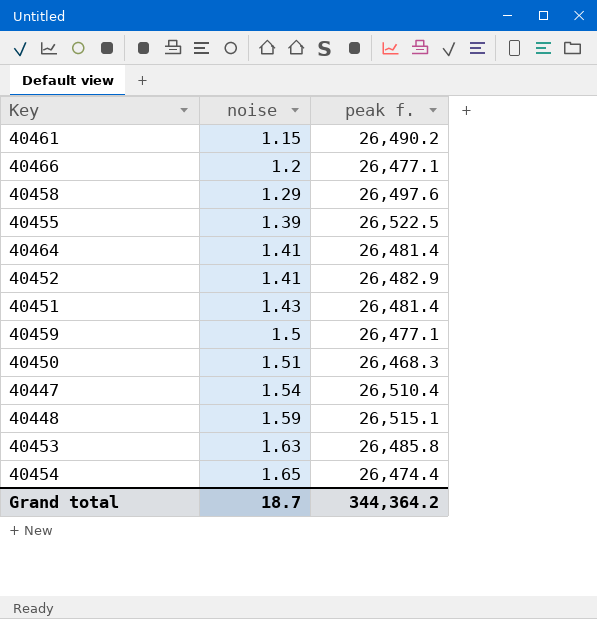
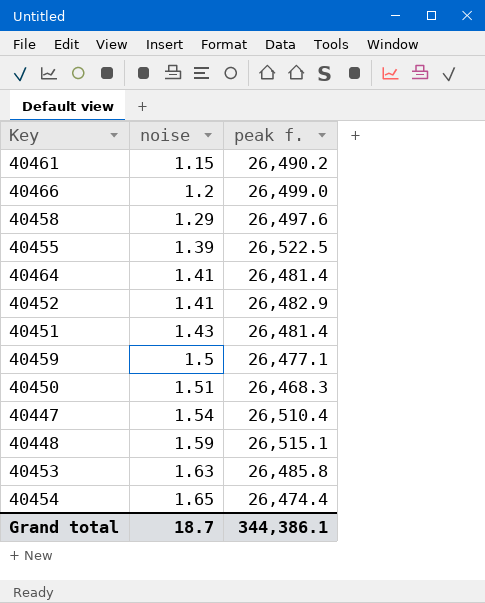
40466 | peak f.: 26,477.1 -> 26,499.0
Grand total | peak f.: 344,364.2 -> 344,386.1

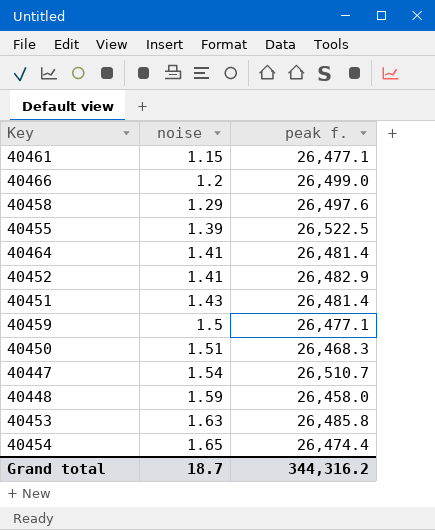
40461 | peak f.: 26,490.2 -> 26,477.1
40447 | peak f.: 26,510.4 -> 26,510.7
40448 | peak f.: 26,515.1 -> 26,458.0
Grand total | peak f.: 344,386.1 -> 344,316.2

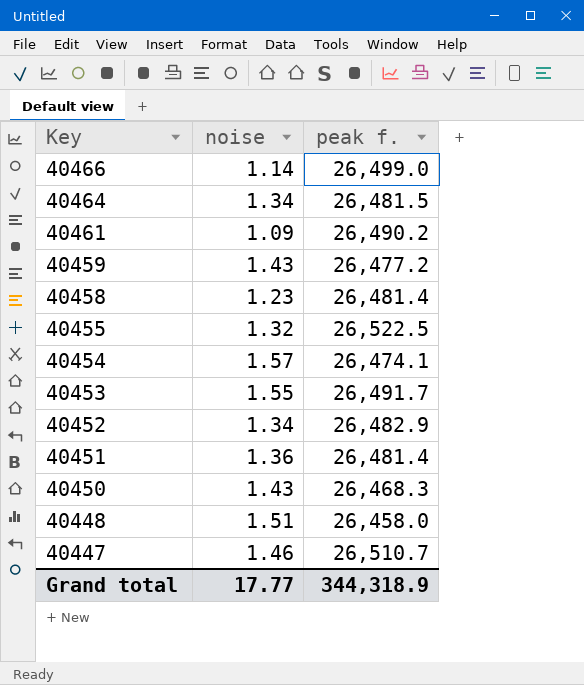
row order: noise ascending -> Key descending
40466 | noise: 1.2 -> 1.14
40464 | noise: 1.41 -> 1.34
40464 | peak f.: 26,481.4 -> 26,481.5
40461 | noise: 1.15 -> 1.09
40461 | peak f.: 26,477.1 -> 26,490.2
40459 | noise: 1.5 -> 1.43
40459 | peak f.: 26,477.1 -> 26,477.2
40458 | noise: 1.29 -> 1.23
40458 | peak f.: 26,497.6 -> 26,481.4
40455 | noise: 1.39 -> 1.32
40454 | noise: 1.65 -> 1.57
40454 | peak f.: 26,474.4 -> 26,474.1
40453 | noise: 1.63 -> 1.55
40453 | peak f.: 26,485.8 -> 26,491.7
40452 | noise: 1.41 -> 1.34
40451 | noise: 1.43 -> 1.36
40450 | noise: 1.51 -> 1.43
40448 | noise: 1.59 -> 1.51
40447 | noise: 1.54 -> 1.46
Grand total | noise: 18.7 -> 17.77
Grand total | peak f.: 344,316.2 -> 344,318.9

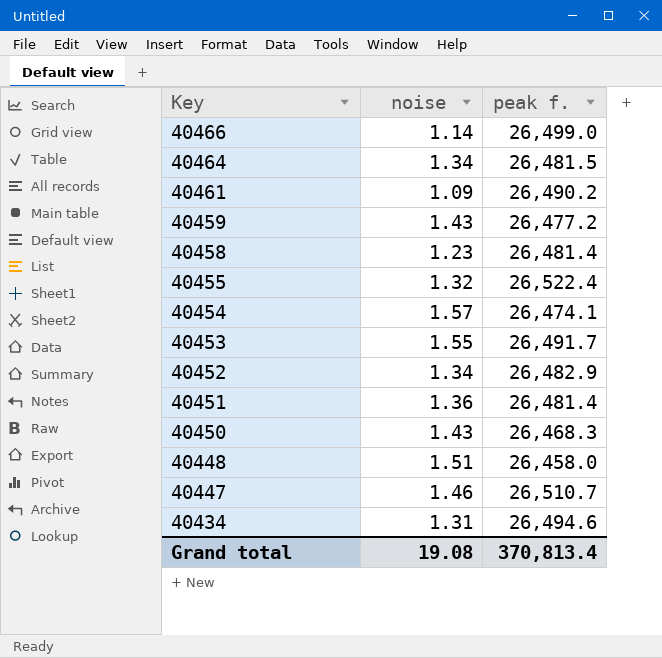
40455 | peak f.: 26,522.5 -> 26,522.4
row 40434: none -> 1.31 | 26,494.6
Grand total | noise: 17.77 -> 19.08
Grand total | peak f.: 344,318.9 -> 370,813.4

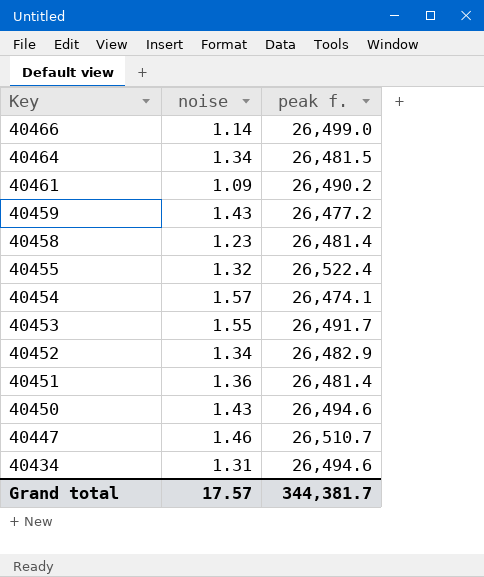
row 40448: 1.51 | 26,458.0 -> none
40450 | peak f.: 26,468.3 -> 26,494.6
Grand total | noise: 19.08 -> 17.57
Grand total | peak f.: 370,813.4 -> 344,381.7

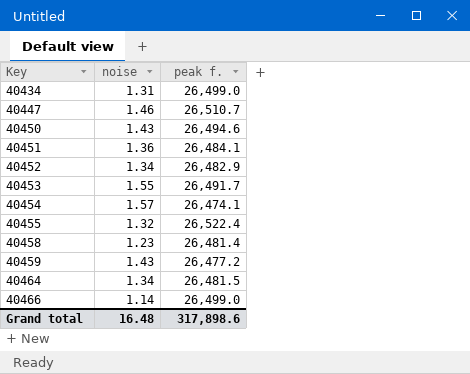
row order: Key descending -> Key ascending
row 40461: 1.09 | 26,490.2 -> none
40434 | peak f.: 26,494.6 -> 26,499.0
40451 | peak f.: 26,481.4 -> 26,484.1
Grand total | noise: 17.57 -> 16.48
Grand total | peak f.: 344,381.7 -> 317,898.6

